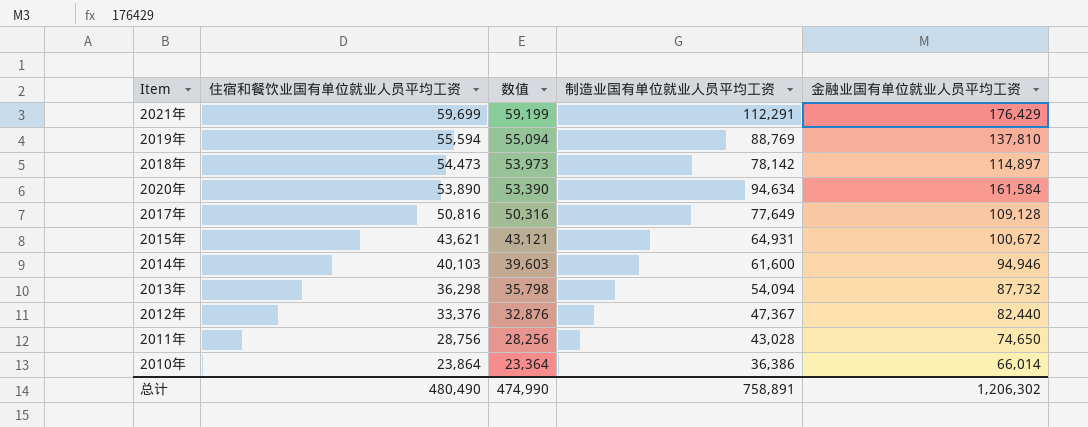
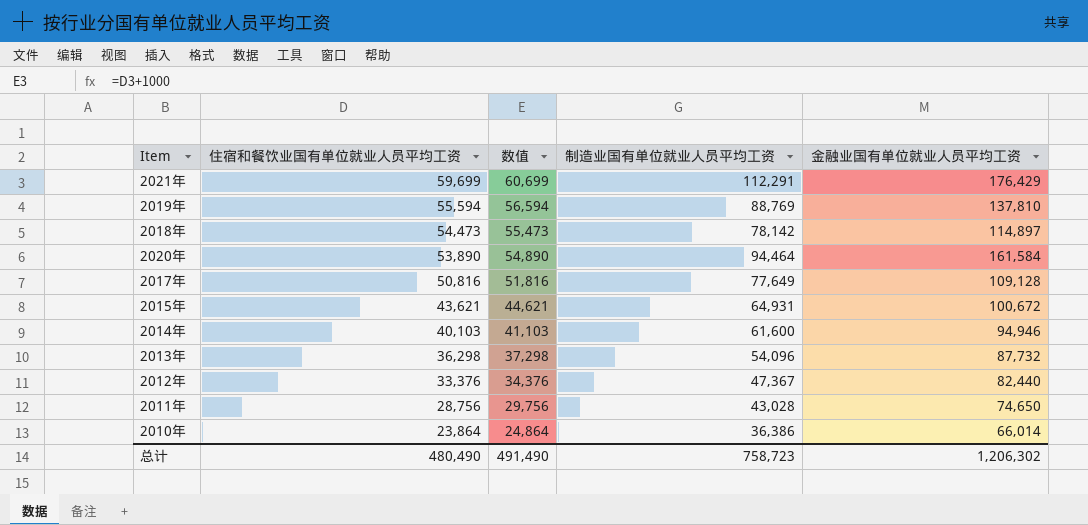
column 数值 | formula: [住宿和餐饮业国有单位就业人员平均工资] - 500 -> [住宿和餐饮业国有单位就业人员平均工资] + 1000
2020年 | 制造业国有单位就业人员平均工资: 94,634 -> 94,464
2013年 | 制造业国有单位就业人员平均工资: 54,094 -> 54,096
总计 | 数值: 474,990 -> 491,490
总计 | 制造业国有单位就业人员平均工资: 758,891 -> 758,723

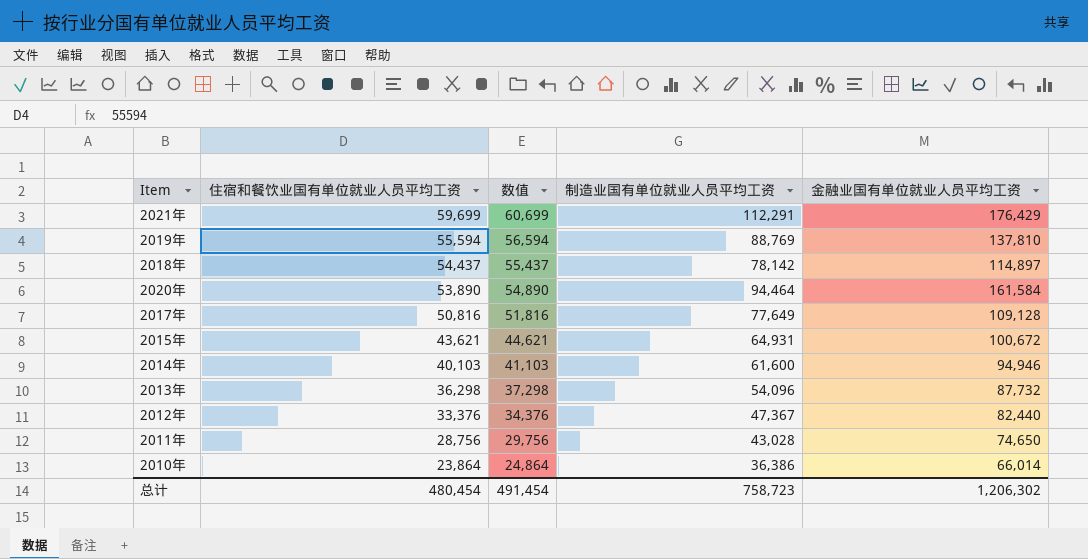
2018年 | 住宿和餐饮业国有单位就业人员平均工资: 54,473 -> 54,437
2018年 | 数值: 55,473 -> 55,437
总计 | 住宿和餐饮业国有单位就业人员平均工资: 480,490 -> 480,454
总计 | 数值: 491,490 -> 491,454

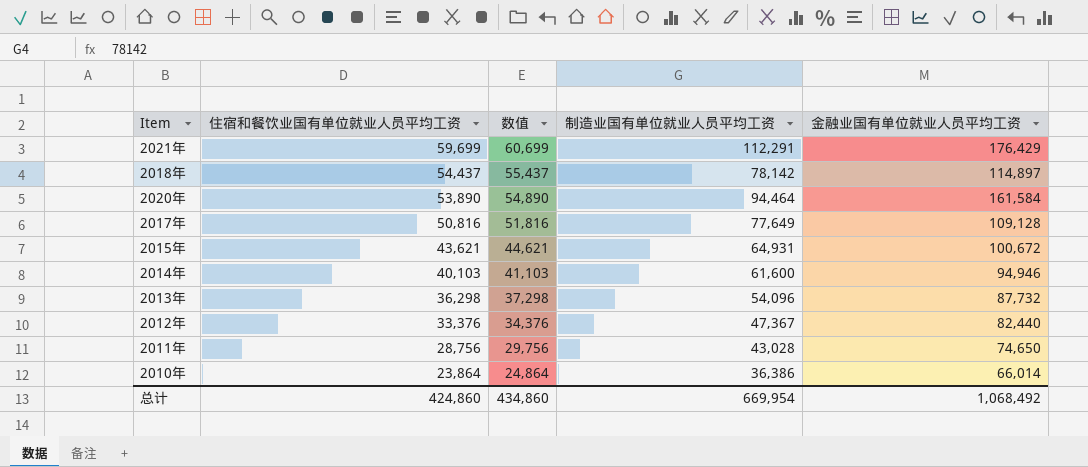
row 2019年: 55,594 | 56,594 | 88,769 | 137,810 -> none
总计 | 住宿和餐饮业国有单位就业人员平均工资: 480,454 -> 424,860
总计 | 数值: 491,454 -> 434,860
总计 | 制造业国有单位就业人员平均工资: 758,723 -> 669,954
总计 | 金融业国有单位就业人员平均工资: 1,206,302 -> 1,068,492

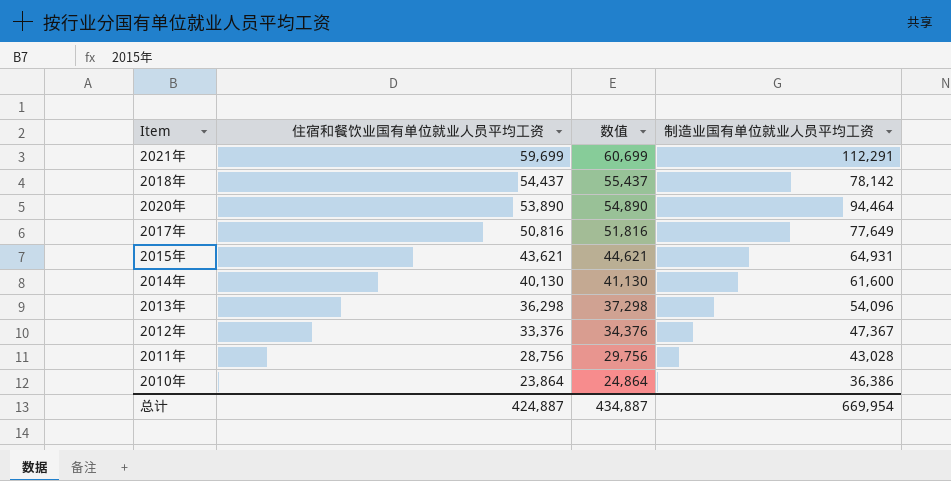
column 金融业国有单位就业人员平均工资 | position: 5 -> none
2014年 | 住宿和餐饮业国有单位就业人员平均工资: 40,103 -> 40,130
2014年 | 数值: 41,103 -> 41,130
总计 | 住宿和餐饮业国有单位就业人员平均工资: 424,860 -> 424,887
总计 | 数值: 434,860 -> 434,887

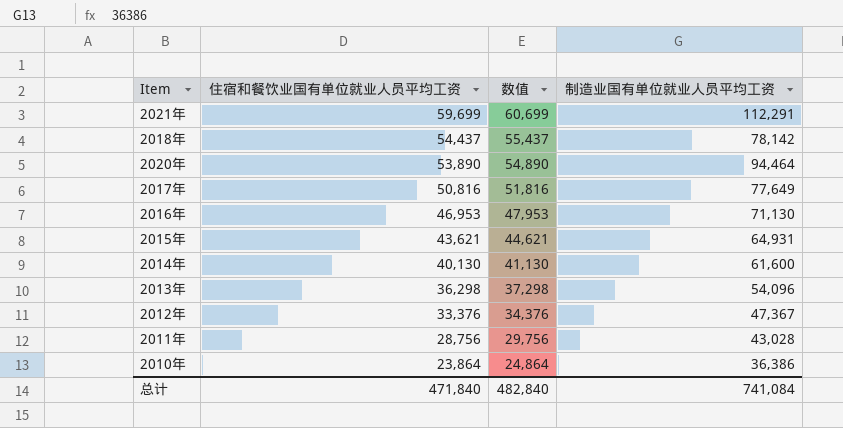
row 2016年: none -> 46,953 | 47,953 | 71,130
总计 | 住宿和餐饮业国有单位就业人员平均工资: 424,887 -> 471,840
总计 | 数值: 434,887 -> 482,840
总计 | 制造业国有单位就业人员平均工资: 669,954 -> 741,084

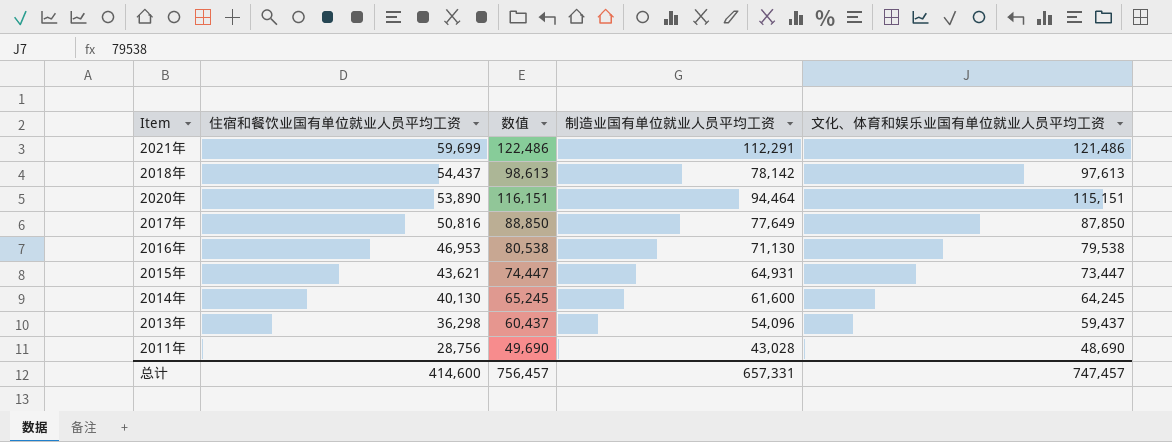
column 数值 | formula: [住宿和餐饮业国有单位就业人员平均工资] + 1000 -> [文化、体育和娱乐业国有单位就业人员平均工资] + 1000
column 文化、体育和娱乐业国有单位就业人员平均工资 | position: none -> 5
row 2012年: 33,376 | 34,376 | 47,367 -> none
row 2010年: 23,864 | 24,864 | 36,386 -> none
总计 | 住宿和餐饮业国有单位就业人员平均工资: 471,840 -> 414,600
总计 | 数值: 482,840 -> 756,457
总计 | 制造业国有单位就业人员平均工资: 741,084 -> 657,331

